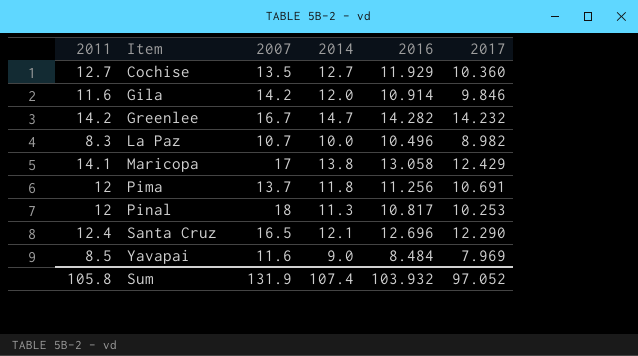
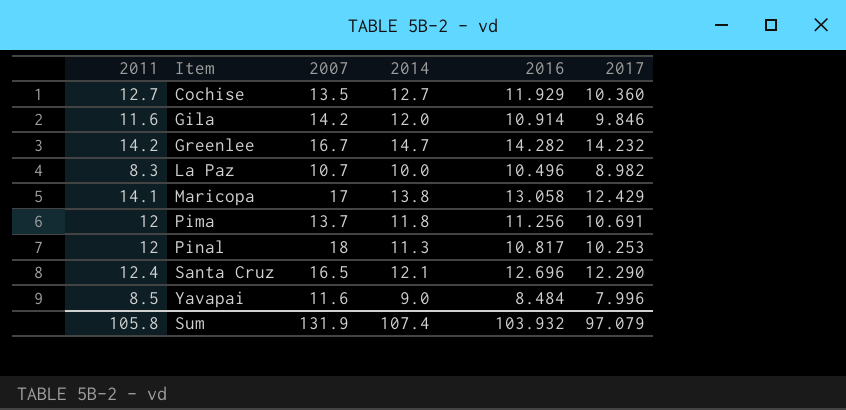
Yavapai | 2017: 7.969 -> 7.996
Sum | 2017: 97.052 -> 97.079

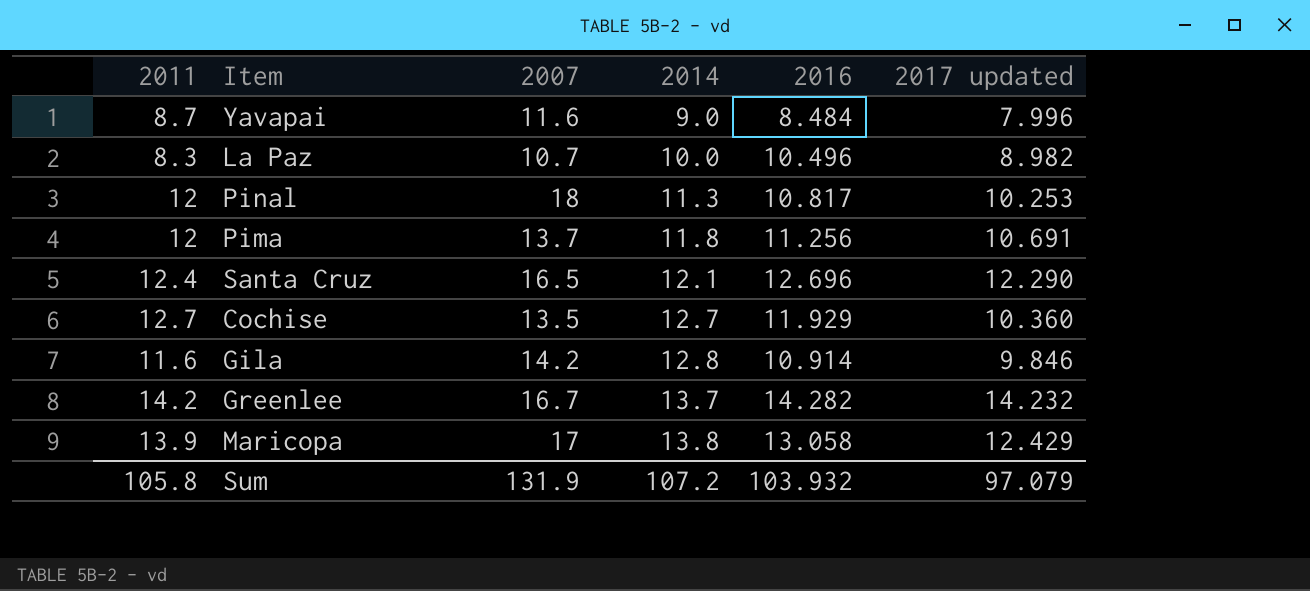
row order: Item ascending -> 2014 ascending
column name: 2017 -> 2017 updated
Yavapai | 2011: 8.5 -> 8.7
Gila | 2014: 12.0 -> 12.8
Greenlee | 2014: 14.7 -> 13.7
Maricopa | 2011: 14.1 -> 13.9
Sum | 2014: 107.4 -> 107.2

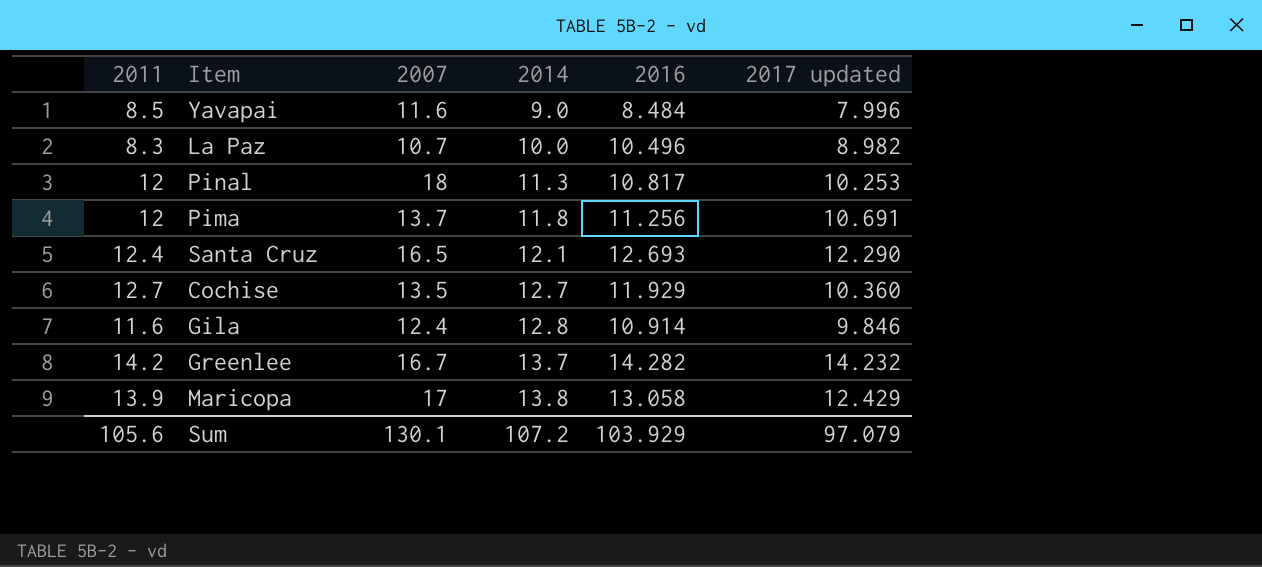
Yavapai | 2011: 8.7 -> 8.5
Santa Cruz | 2016: 12.696 -> 12.693
Gila | 2007: 14.2 -> 12.4
Sum | 2011: 105.8 -> 105.6
Sum | 2007: 131.9 -> 130.1
Sum | 2016: 103.932 -> 103.929

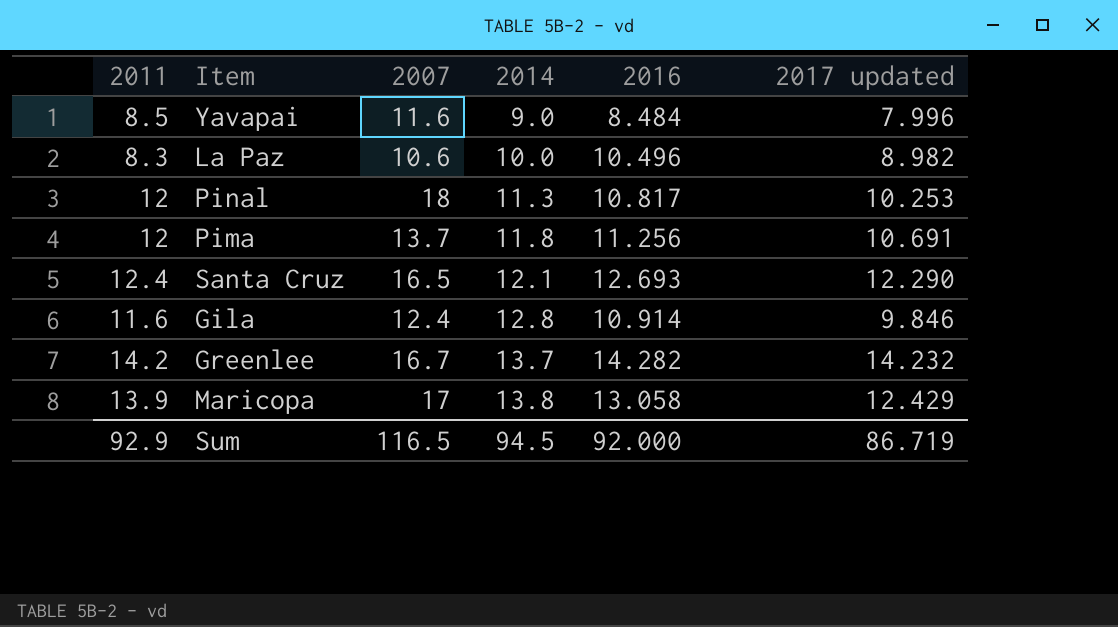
row Cochise: 12.7 | 13.5 | 12.7 | 11.929 | 10.360 -> none
La Paz | 2007: 10.7 -> 10.6
Sum | 2011: 105.6 -> 92.9
Sum | 2007: 130.1 -> 116.5
Sum | 2014: 107.2 -> 94.5
Sum | 2016: 103.929 -> 92.000
Sum | 2017 updated: 97.079 -> 86.719

